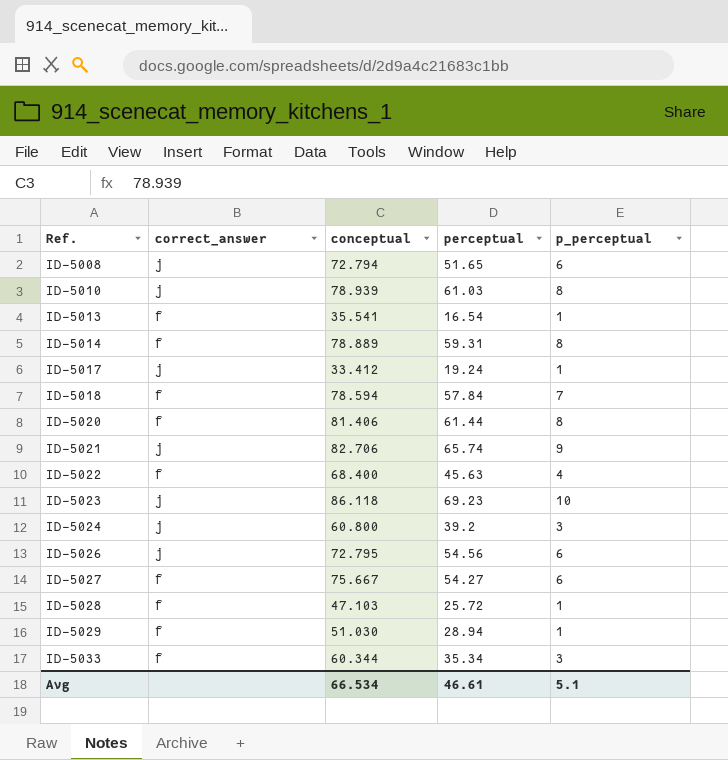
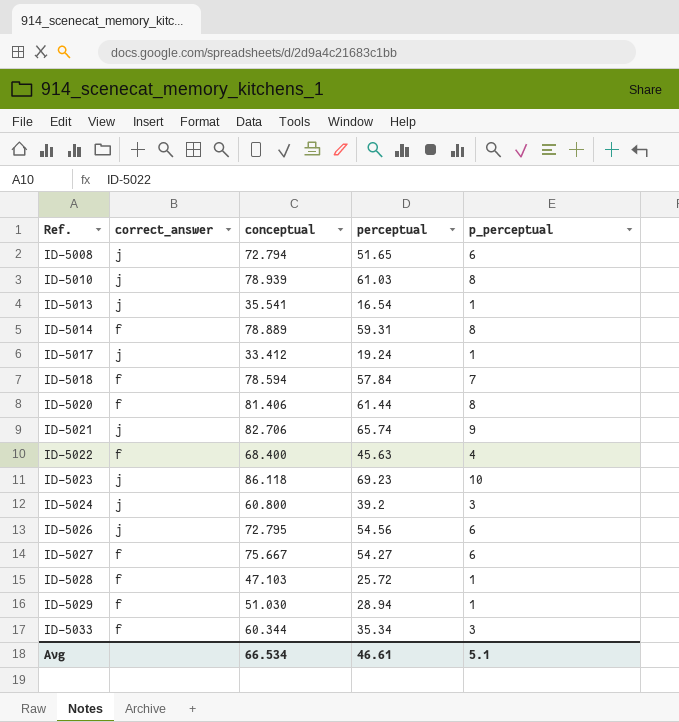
ID-5013 | correct_answer: f -> j

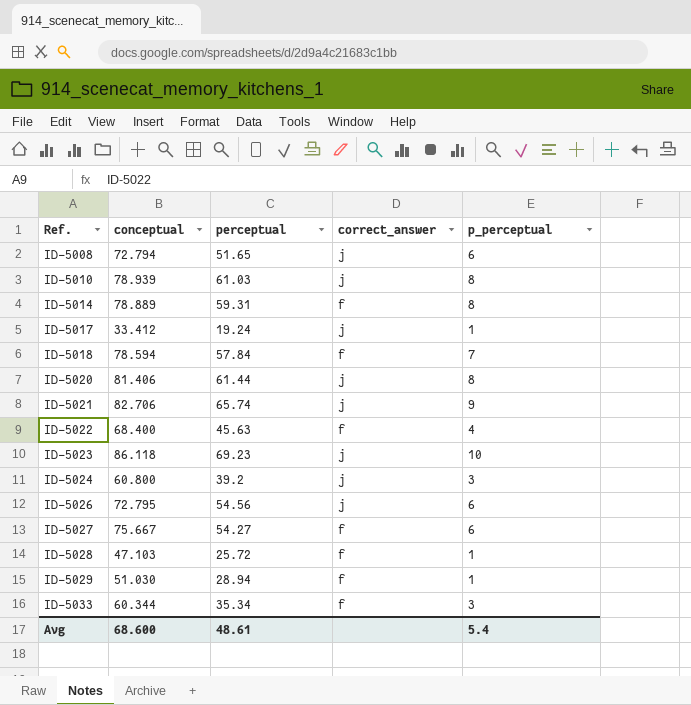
column correct_answer | position: 2 -> 4
row ID-5013: j | 35.541 | 16.54 | 1 -> none
ID-5020 | correct_answer: f -> j
Avg | conceptual: 66.534 -> 68.600
Avg | perceptual: 46.61 -> 48.61
Avg | p_perceptual: 5.1 -> 5.4

